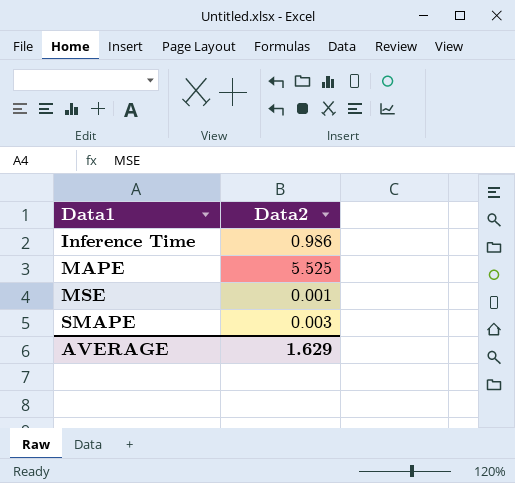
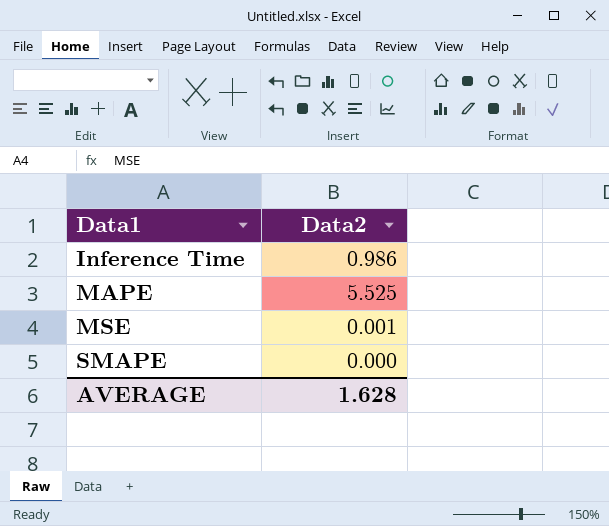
SMAPE | Data2: 0.003 -> 0.000
AVERAGE | Data2: 1.629 -> 1.628

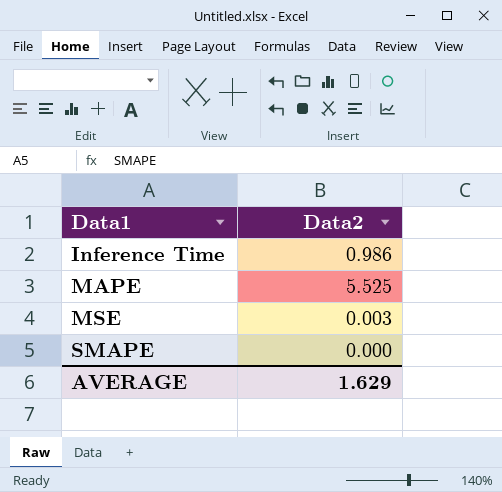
MSE | Data2: 0.001 -> 0.003
AVERAGE | Data2: 1.628 -> 1.629

